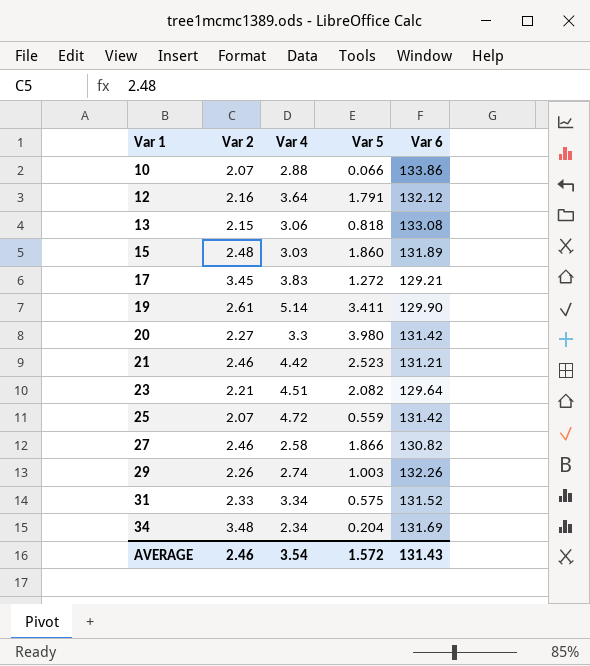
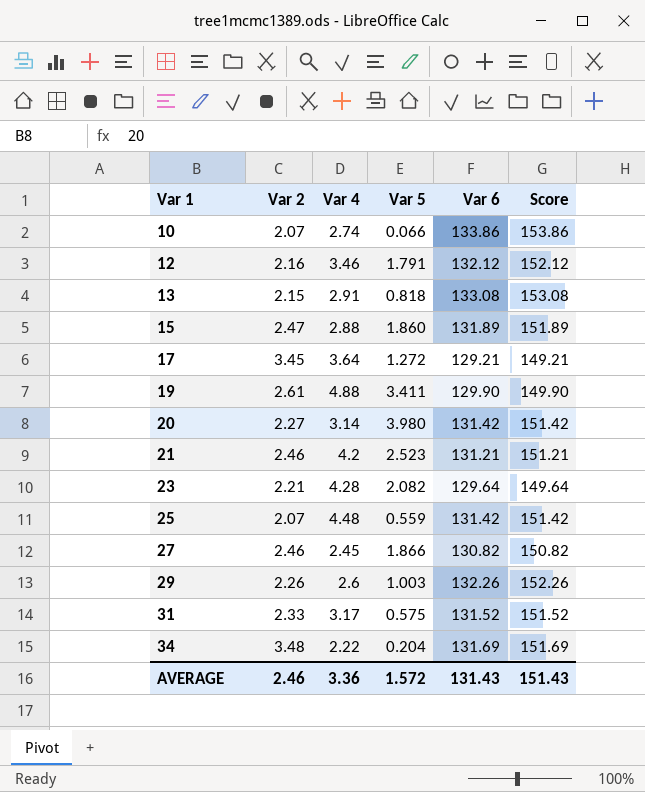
column Score | formula: none -> [Var 6] + 20
10 | Var 4: 2.88 -> 2.74
12 | Var 4: 3.64 -> 3.46
13 | Var 4: 3.06 -> 2.91
15 | Var 2: 2.48 -> 2.47
15 | Var 4: 3.03 -> 2.88
17 | Var 4: 3.83 -> 3.64
19 | Var 4: 5.14 -> 4.88
20 | Var 4: 3.3 -> 3.14
21 | Var 4: 4.42 -> 4.2
23 | Var 4: 4.51 -> 4.28
25 | Var 4: 4.72 -> 4.48
27 | Var 4: 2.58 -> 2.45
29 | Var 4: 2.74 -> 2.6
31 | Var 4: 3.34 -> 3.17
34 | Var 4: 2.34 -> 2.22
AVERAGE | Var 4: 3.54 -> 3.36

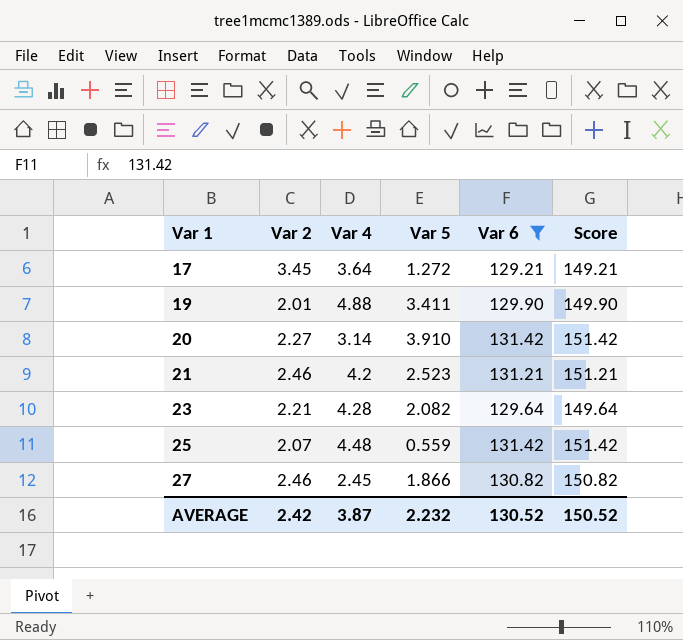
filter: none -> Var 6 <= 131.42
19 | Var 2: 2.61 -> 2.01
20 | Var 5: 3.980 -> 3.910
AVERAGE | Var 2: 2.46 -> 2.42
AVERAGE | Var 4: 3.36 -> 3.87
AVERAGE | Var 5: 1.572 -> 2.232
AVERAGE | Var 6: 131.43 -> 130.52
AVERAGE | Score: 151.43 -> 150.52

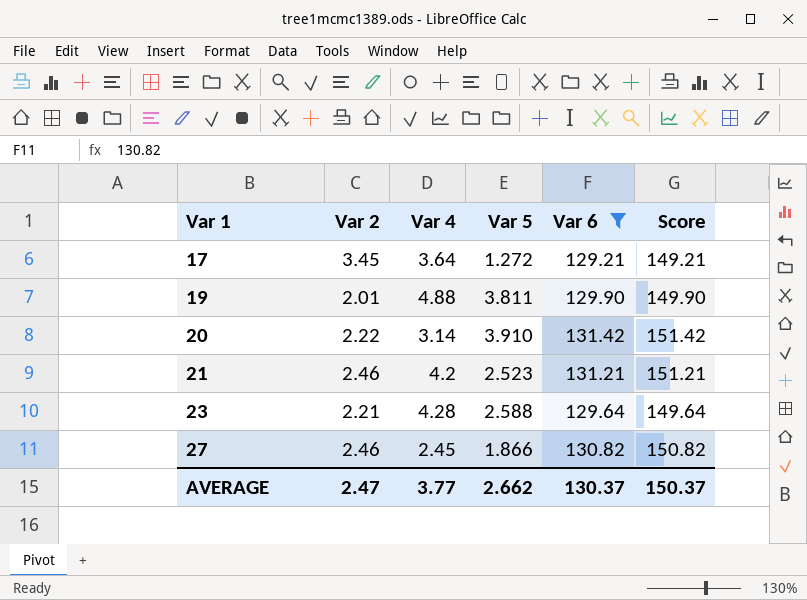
row 25: 2.07 | 4.48 | 0.559 | 131.42 | 151.42 -> none
19 | Var 5: 3.411 -> 3.811
20 | Var 2: 2.27 -> 2.22
23 | Var 5: 2.082 -> 2.588
AVERAGE | Var 2: 2.42 -> 2.47
AVERAGE | Var 4: 3.87 -> 3.77
AVERAGE | Var 5: 2.232 -> 2.662
AVERAGE | Var 6: 130.52 -> 130.37
AVERAGE | Score: 150.52 -> 150.37

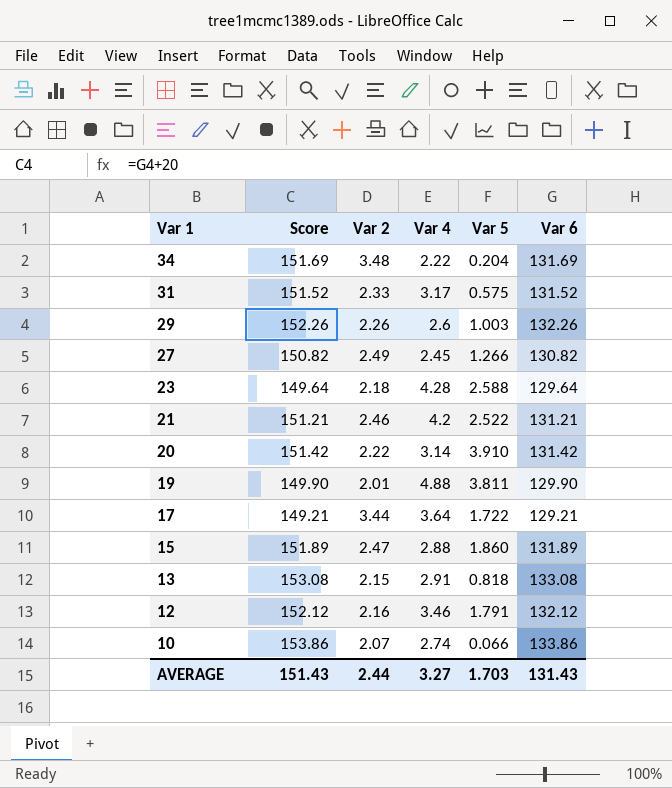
filter: Var 6 <= 131.42 -> none
row order: Var 1 ascending -> Var 1 descending
column Score | position: 6 -> 2
27 | Var 2: 2.46 -> 2.49
27 | Var 5: 1.866 -> 1.266
23 | Var 2: 2.21 -> 2.18
21 | Var 5: 2.523 -> 2.522
17 | Var 2: 3.45 -> 3.44
17 | Var 5: 1.272 -> 1.722
AVERAGE | Score: 150.37 -> 151.43
AVERAGE | Var 2: 2.47 -> 2.44
AVERAGE | Var 4: 3.77 -> 3.27
AVERAGE | Var 5: 2.662 -> 1.703
AVERAGE | Var 6: 130.37 -> 131.43

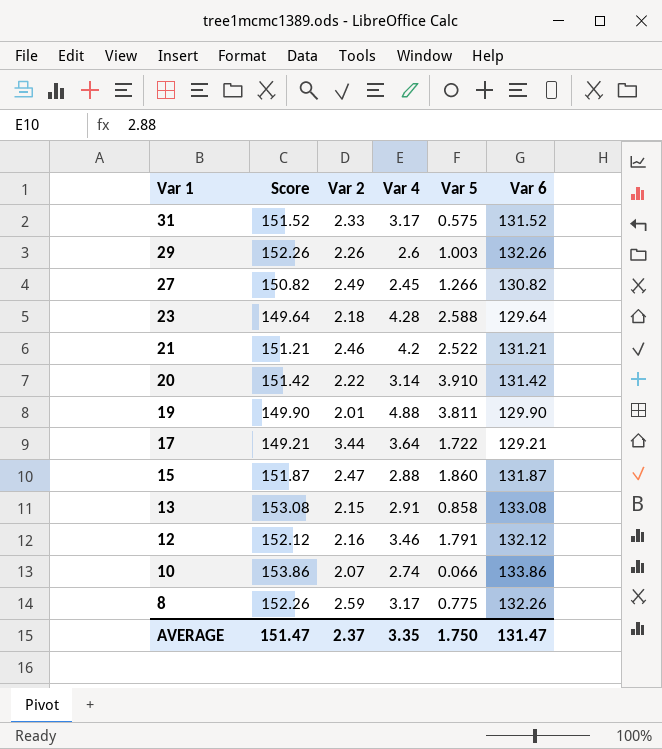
row 34: 151.69 | 3.48 | 2.22 | 0.204 | 131.69 -> none
15 | Score: 151.89 -> 151.87
15 | Var 6: 131.89 -> 131.87
13 | Var 5: 0.818 -> 0.858
row 8: none -> 152.26 | 2.59 | 3.17 | 0.775 | 132.26
AVERAGE | Score: 151.43 -> 151.47
AVERAGE | Var 2: 2.44 -> 2.37
AVERAGE | Var 4: 3.27 -> 3.35
AVERAGE | Var 5: 1.703 -> 1.750
AVERAGE | Var 6: 131.43 -> 131.47

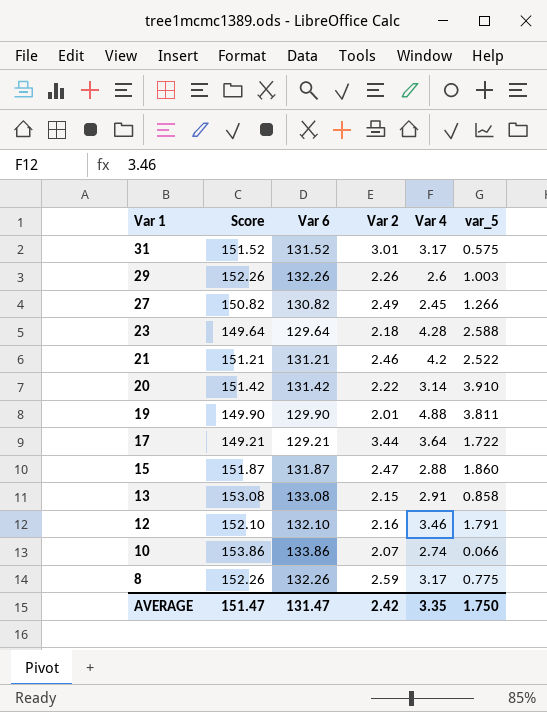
column Var 6 | position: 6 -> 3
column name: Var 5 -> var_5
31 | Var 2: 2.33 -> 3.01
12 | Score: 152.12 -> 152.10
12 | Var 6: 132.12 -> 132.10
AVERAGE | Var 2: 2.37 -> 2.42

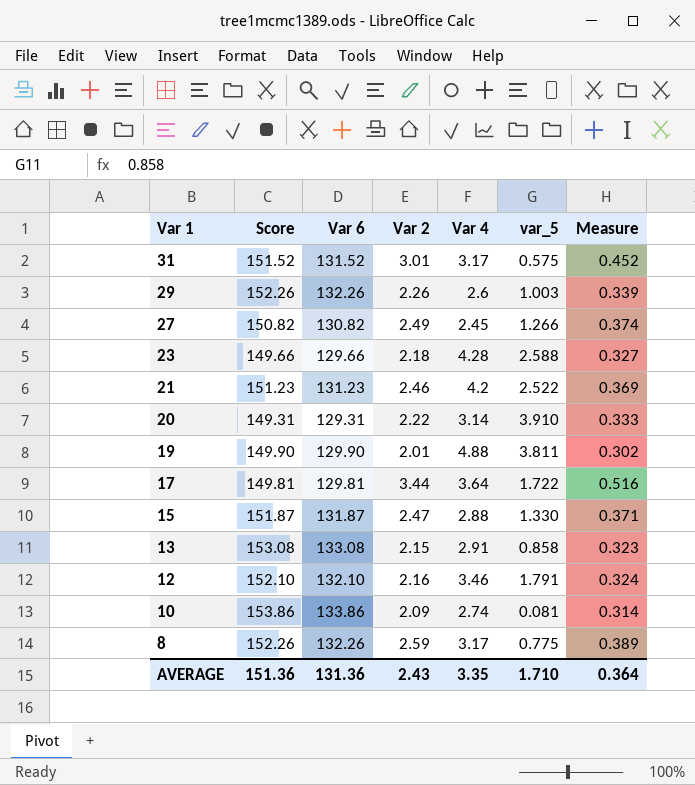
column Measure | formula: none -> [Var 2] * 0.15
23 | Score: 149.64 -> 149.66
23 | Var 6: 129.64 -> 129.66
21 | Score: 151.21 -> 151.23
21 | Var 6: 131.21 -> 131.23
20 | Score: 151.42 -> 149.31
20 | Var 6: 131.42 -> 129.31
17 | Score: 149.21 -> 149.81
17 | Var 6: 129.21 -> 129.81
15 | var_5: 1.860 -> 1.330
10 | Var 2: 2.07 -> 2.09
10 | var_5: 0.066 -> 0.081
AVERAGE | Score: 151.47 -> 151.36
AVERAGE | Var 6: 131.47 -> 131.36
AVERAGE | Var 2: 2.42 -> 2.43
AVERAGE | var_5: 1.750 -> 1.710

